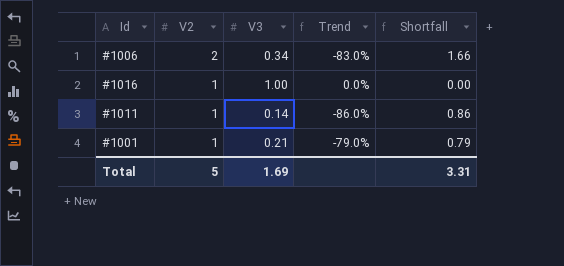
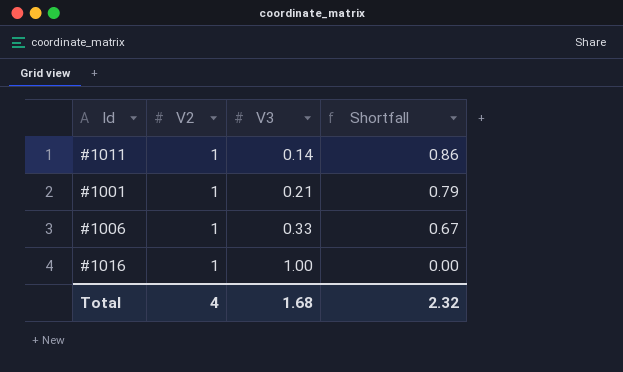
row order: V2 descending -> V3 ascending
column Trend | formula: ([V3] - [V2]) / [V2] -> none
#1006 | V2: 2 -> 1
#1006 | V3: 0.34 -> 0.33
#1006 | Shortfall: 1.66 -> 0.67
Total | V2: 5 -> 4
Total | V3: 1.69 -> 1.68
Total | Shortfall: 3.31 -> 2.32

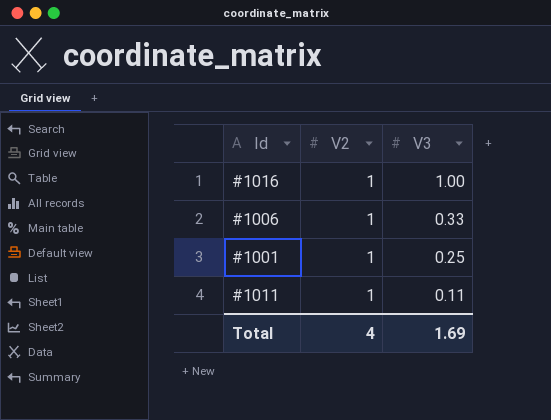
row order: V3 ascending -> V3 descending
column Shortfall | formula: [V2] - [V3] -> none
#1001 | V3: 0.21 -> 0.25
#1011 | V3: 0.14 -> 0.11
Total | V3: 1.68 -> 1.69

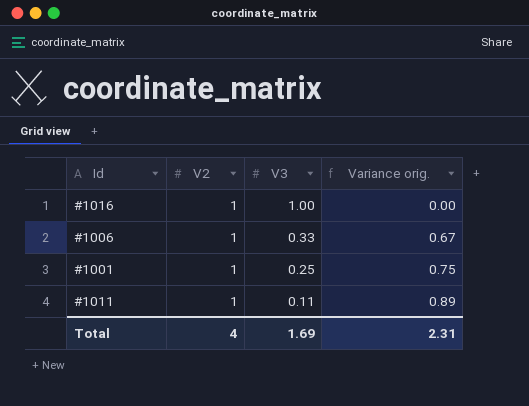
column Variance orig. | formula: none -> [V2] - [V3]

